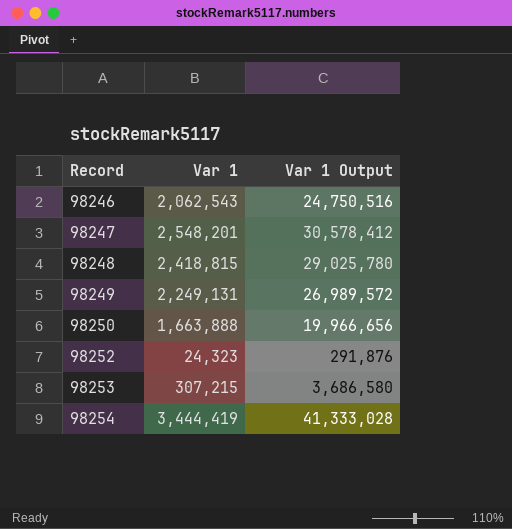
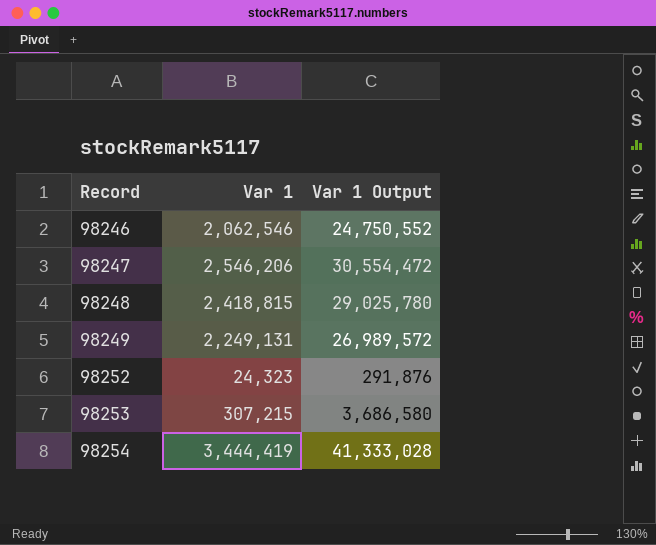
row 98250: 1,663,888 | 19,966,656 -> none
98246 | Var 1: 2,062,543 -> 2,062,546
98246 | Var 1 Output: 24,750,516 -> 24,750,552
98247 | Var 1: 2,548,201 -> 2,546,206
98247 | Var 1 Output: 30,578,412 -> 30,554,472

